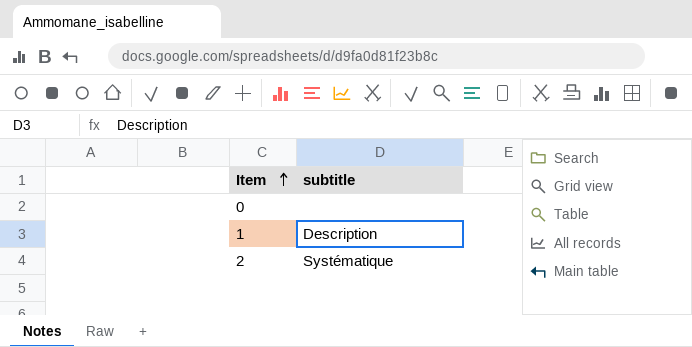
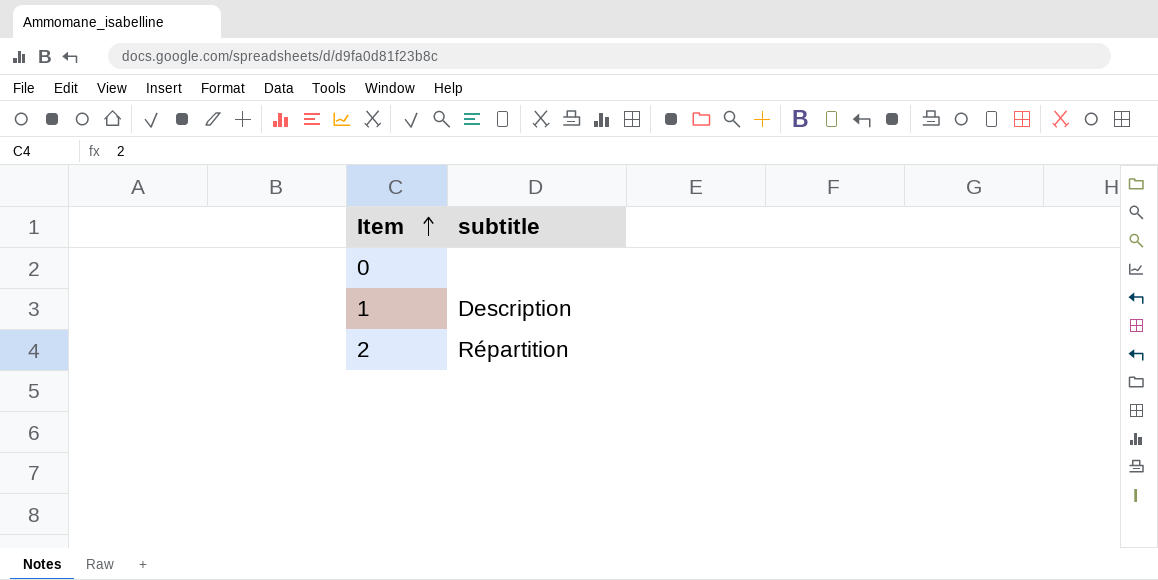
2 | subtitle: Systématique -> Répartition

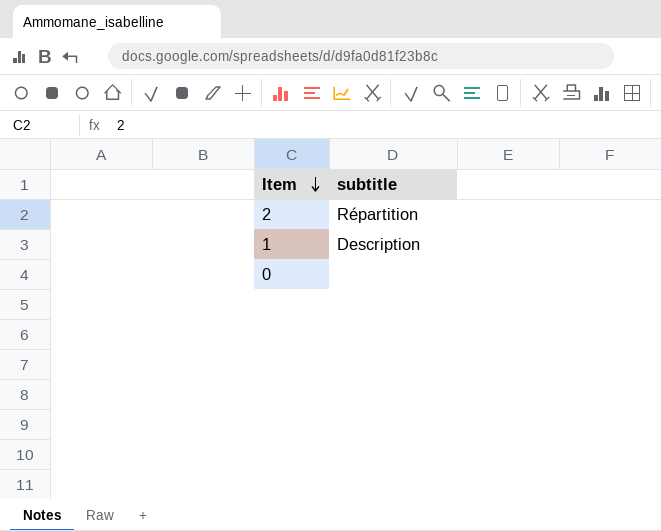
row order: Item ascending -> Item descending

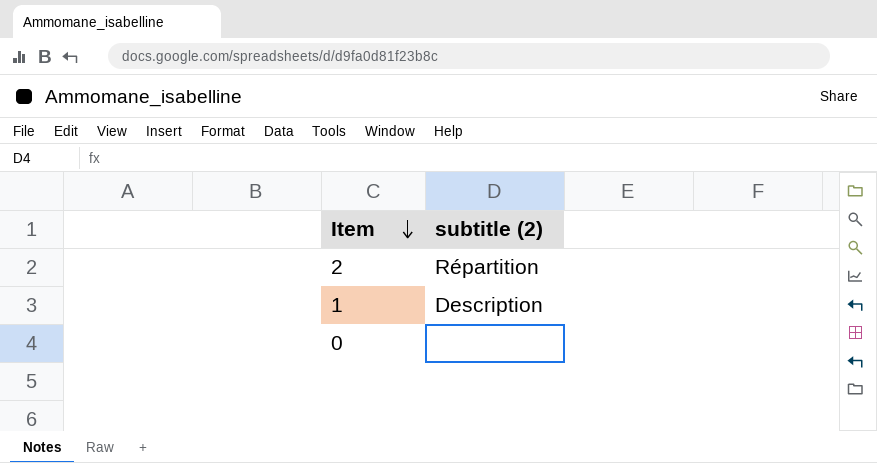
column name: subtitle -> subtitle (2)

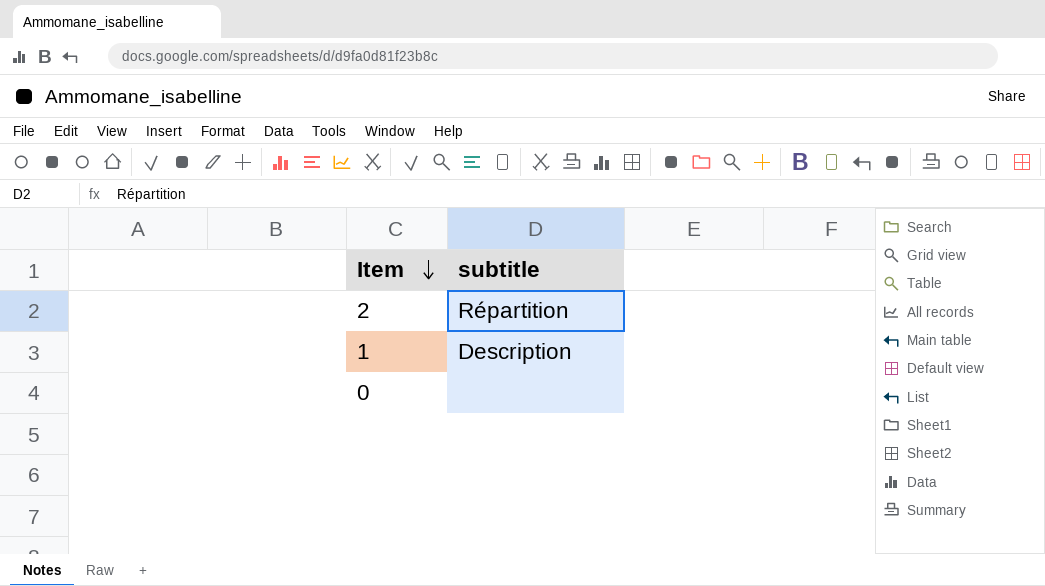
column name: subtitle (2) -> subtitle

